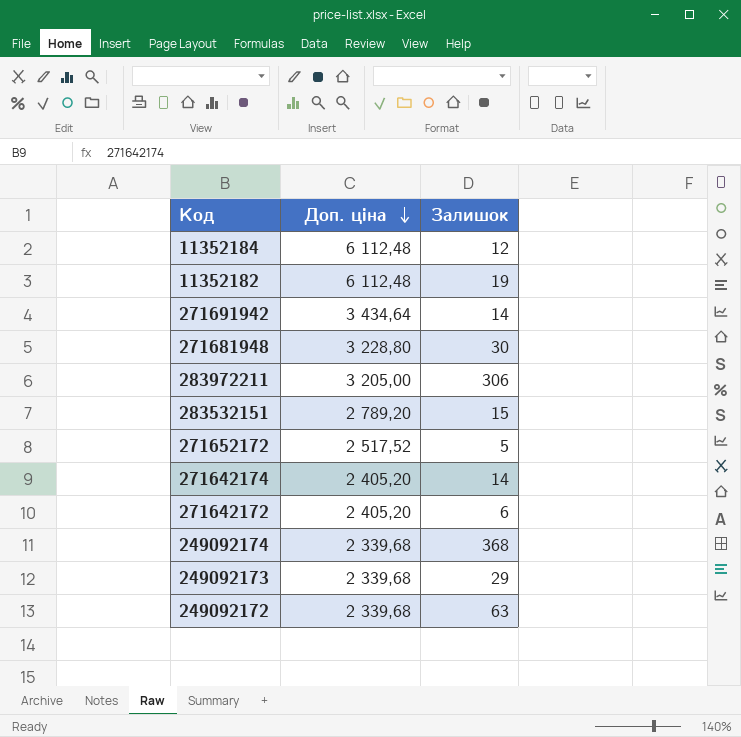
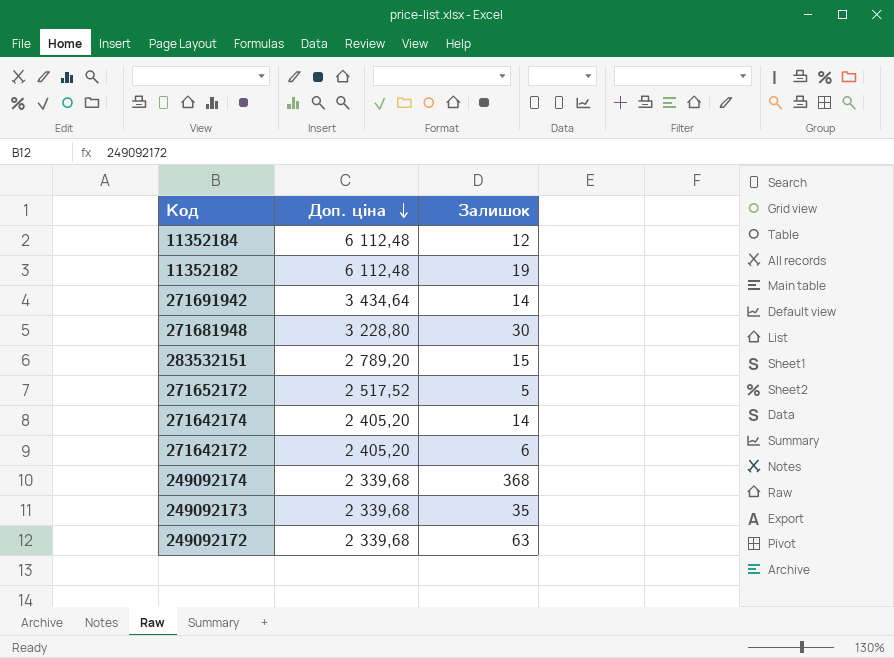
row 283972211: 3 205,00 | 306 -> none
249092173 | Залишок: 29 -> 35

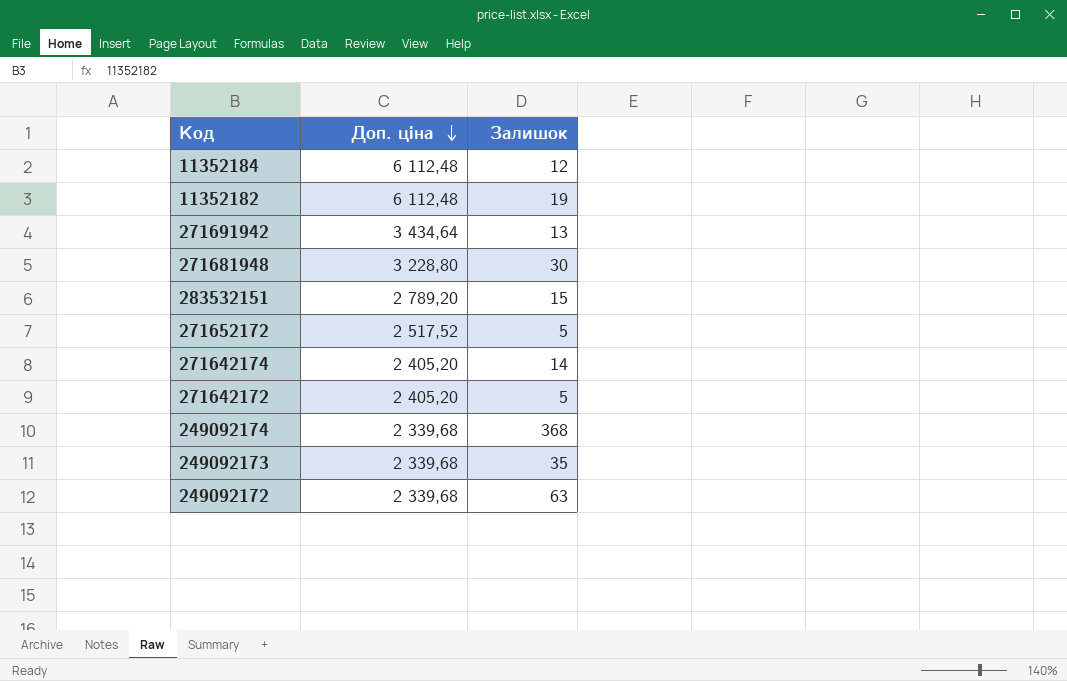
271691942 | Залишок: 14 -> 13
271642172 | Залишок: 6 -> 5

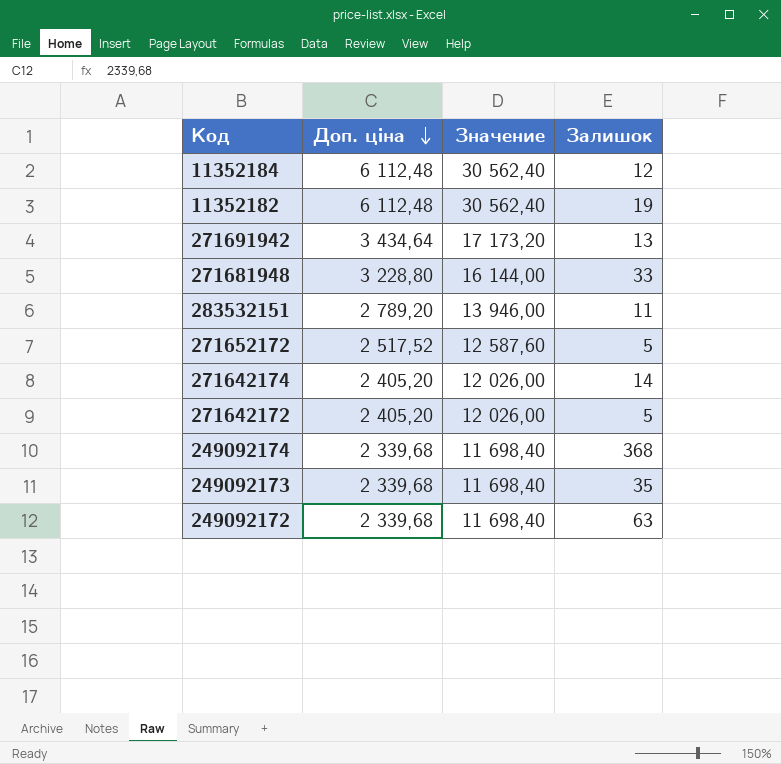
column Значение | formula: none -> [Доп. ціна] * 5
271681948 | Залишок: 30 -> 33
283532151 | Залишок: 15 -> 11

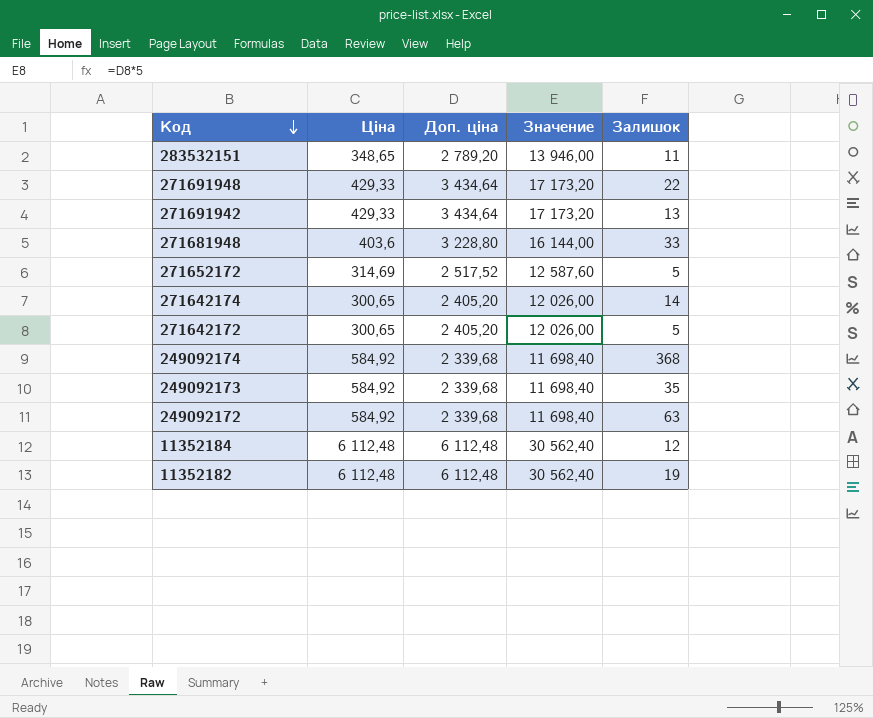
row order: Доп. ціна descending -> Код descending
column Ціна | position: none -> 2
row 271691948: none -> 429,33 | 3 434,64 | 17 173,20 | 22

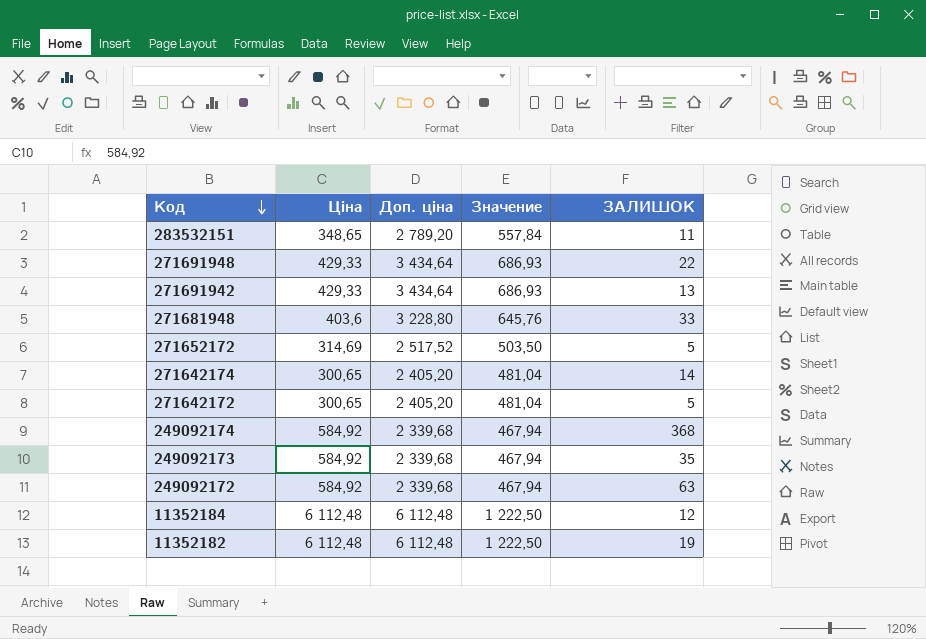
column Значение | formula: [Доп. ціна] * 5 -> [Доп. ціна] * 0,2
column name: Залишок -> ЗАЛИШОК

